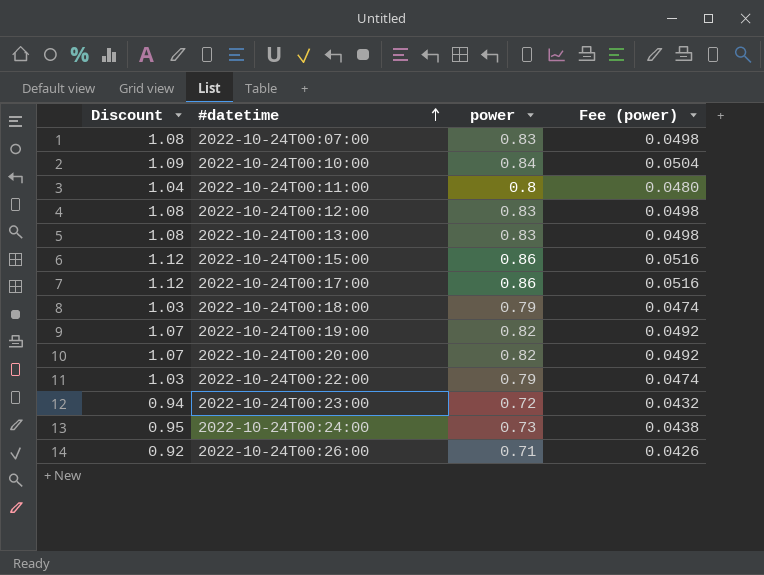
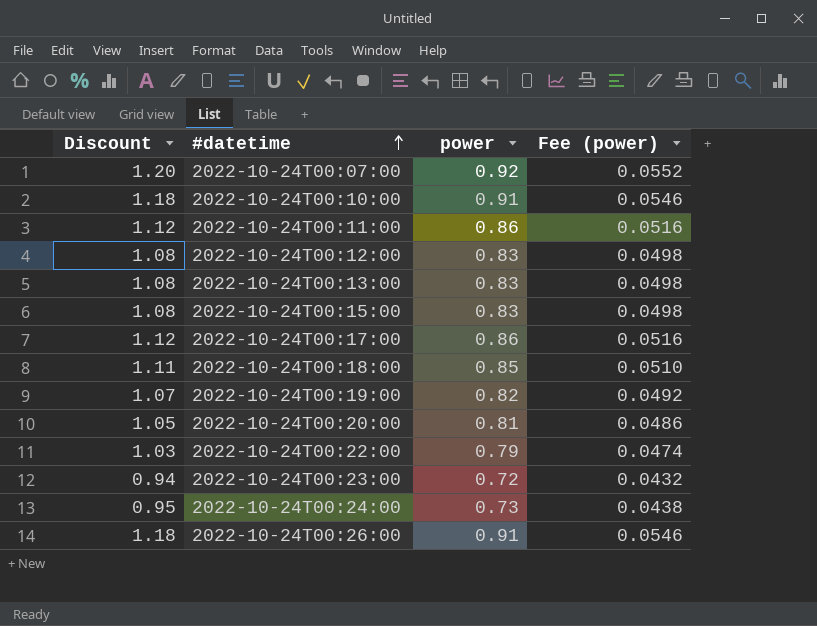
2022-10-24T00:07:00 | Discount: 1.08 -> 1.20
2022-10-24T00:07:00 | power: 0.83 -> 0.92
2022-10-24T00:07:00 | Fee (power): 0.0498 -> 0.0552
2022-10-24T00:10:00 | Discount: 1.09 -> 1.18
2022-10-24T00:10:00 | power: 0.84 -> 0.91
2022-10-24T00:10:00 | Fee (power): 0.0504 -> 0.0546
2022-10-24T00:11:00 | Discount: 1.04 -> 1.12
2022-10-24T00:11:00 | power: 0.8 -> 0.86
2022-10-24T00:11:00 | Fee (power): 0.0480 -> 0.0516
2022-10-24T00:15:00 | Discount: 1.12 -> 1.08
2022-10-24T00:15:00 | power: 0.86 -> 0.83
2022-10-24T00:15:00 | Fee (power): 0.0516 -> 0.0498
2022-10-24T00:18:00 | Discount: 1.03 -> 1.11
2022-10-24T00:18:00 | power: 0.79 -> 0.85
2022-10-24T00:18:00 | Fee (power): 0.0474 -> 0.0510
2022-10-24T00:20:00 | Discount: 1.07 -> 1.05
2022-10-24T00:20:00 | power: 0.82 -> 0.81
2022-10-24T00:20:00 | Fee (power): 0.0492 -> 0.0486
2022-10-24T00:26:00 | Discount: 0.92 -> 1.18
2022-10-24T00:26:00 | power: 0.71 -> 0.91
2022-10-24T00:26:00 | Fee (power): 0.0426 -> 0.0546

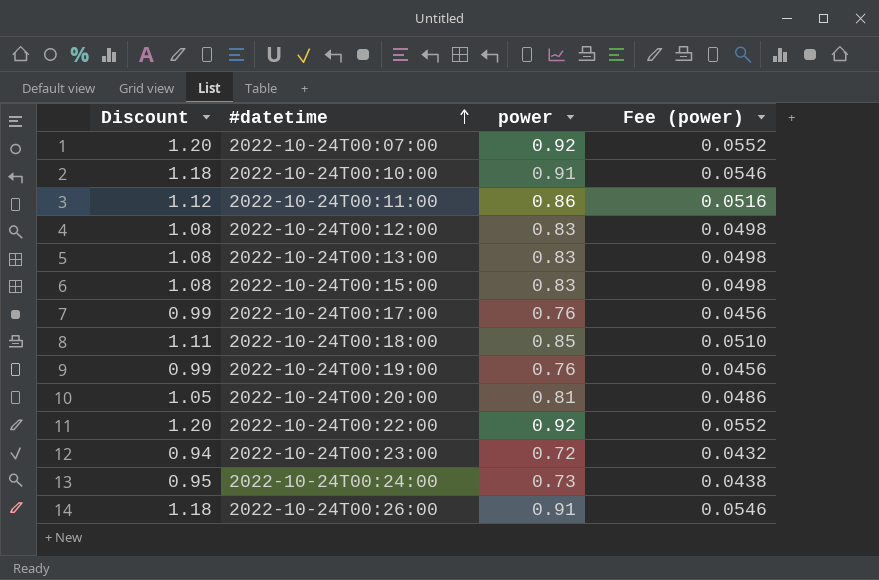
2022-10-24T00:17:00 | Discount: 1.12 -> 0.99
2022-10-24T00:17:00 | power: 0.86 -> 0.76
2022-10-24T00:17:00 | Fee (power): 0.0516 -> 0.0456
2022-10-24T00:19:00 | Discount: 1.07 -> 0.99
2022-10-24T00:19:00 | power: 0.82 -> 0.76
2022-10-24T00:19:00 | Fee (power): 0.0492 -> 0.0456
2022-10-24T00:22:00 | Discount: 1.03 -> 1.20
2022-10-24T00:22:00 | power: 0.79 -> 0.92
2022-10-24T00:22:00 | Fee (power): 0.0474 -> 0.0552

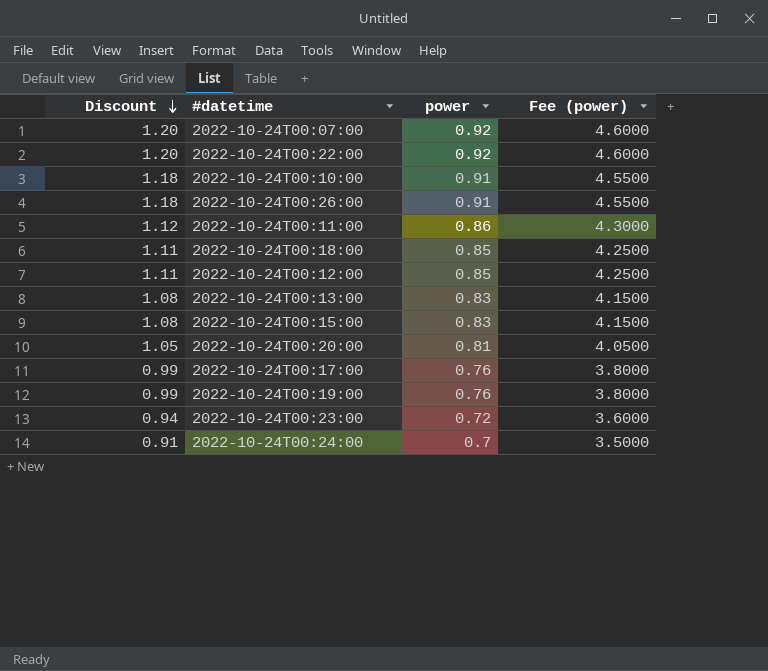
row order: #datetime ascending -> Discount descending
column Fee (power) | formula: [power] * 0.06 -> [power] * 5
2022-10-24T00:12:00 | Discount: 1.08 -> 1.11
2022-10-24T00:12:00 | power: 0.83 -> 0.85
2022-10-24T00:24:00 | Discount: 0.95 -> 0.91
2022-10-24T00:24:00 | power: 0.73 -> 0.7

